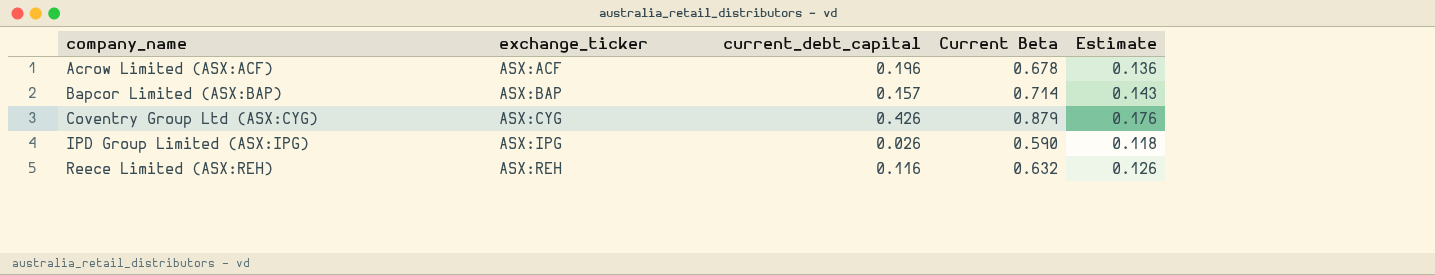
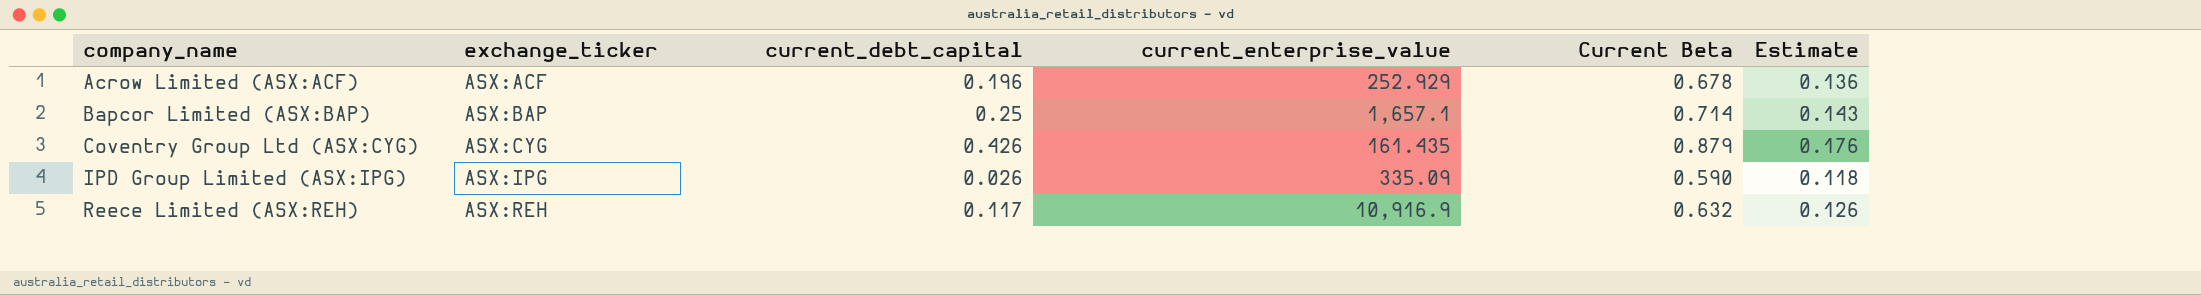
column current_enterprise_value | position: none -> 4
Bapcor Limited (ASX:BAP) | current_debt_capital: 0.157 -> 0.25
Reece Limited (ASX:REH) | current_debt_capital: 0.116 -> 0.117

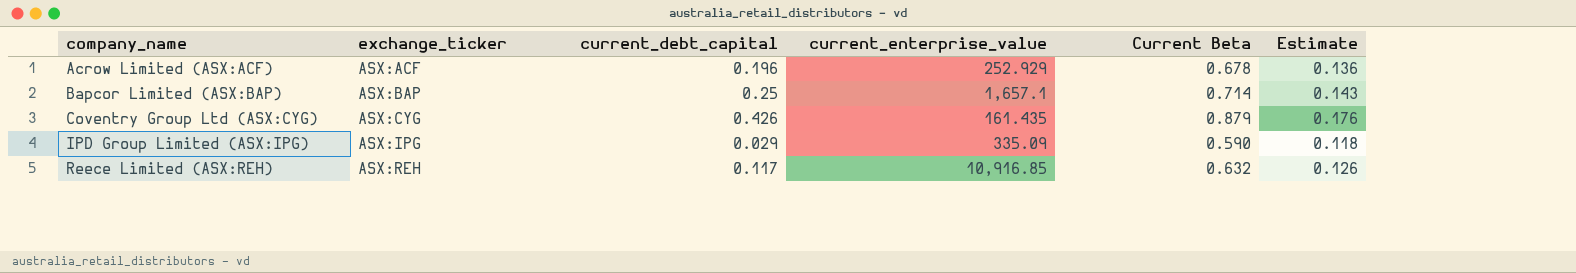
IPD Group Limited (ASX:IPG) | current_debt_capital: 0.026 -> 0.029
Reece Limited (ASX:REH) | current_enterprise_value: 10,916.9 -> 10,916.85

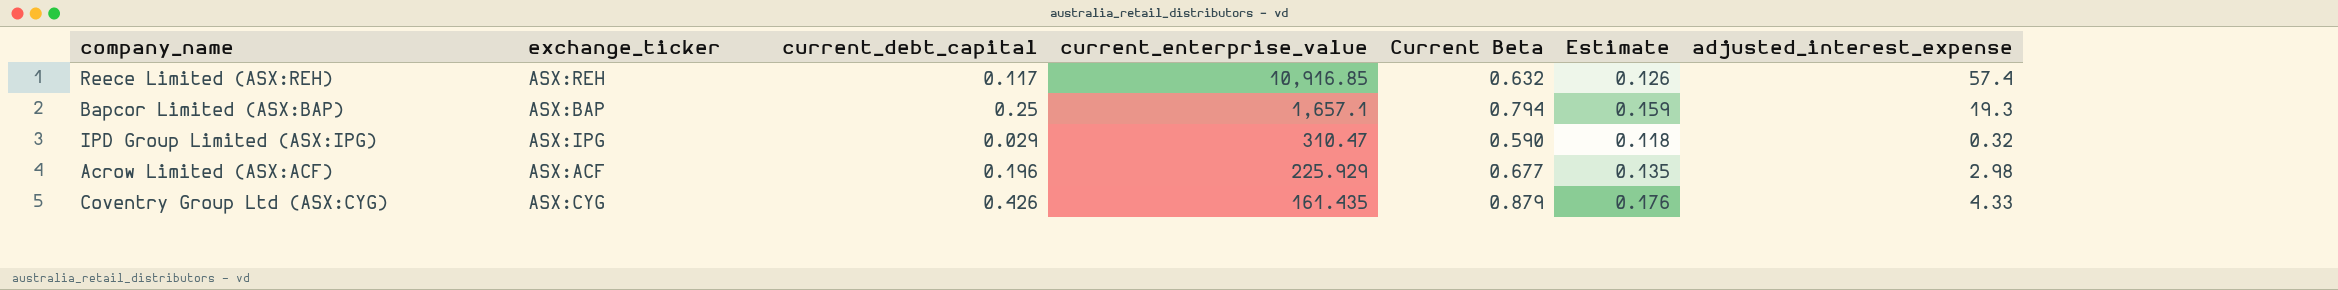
row order: company_name ascending -> current_enterprise_value descending
column adjusted_interest_expense | position: none -> 7
Bapcor Limited (ASX:BAP) | Current Beta: 0.714 -> 0.794
Bapcor Limited (ASX:BAP) | Estimate: 0.143 -> 0.159
IPD Group Limited (ASX:IPG) | current_enterprise_value: 335.09 -> 310.47
Acrow Limited (ASX:ACF) | current_enterprise_value: 252.929 -> 225.929
Acrow Limited (ASX:ACF) | Current Beta: 0.678 -> 0.677
Acrow Limited (ASX:ACF) | Estimate: 0.136 -> 0.135

